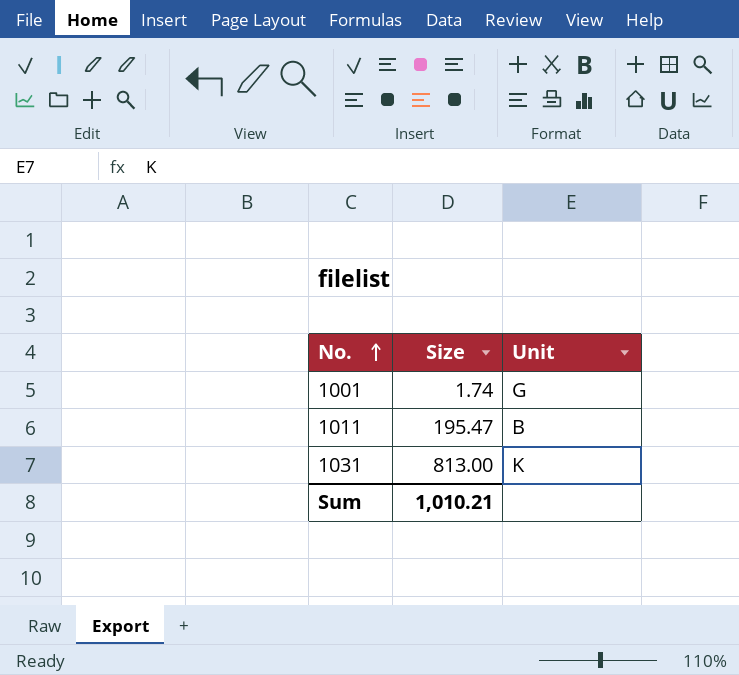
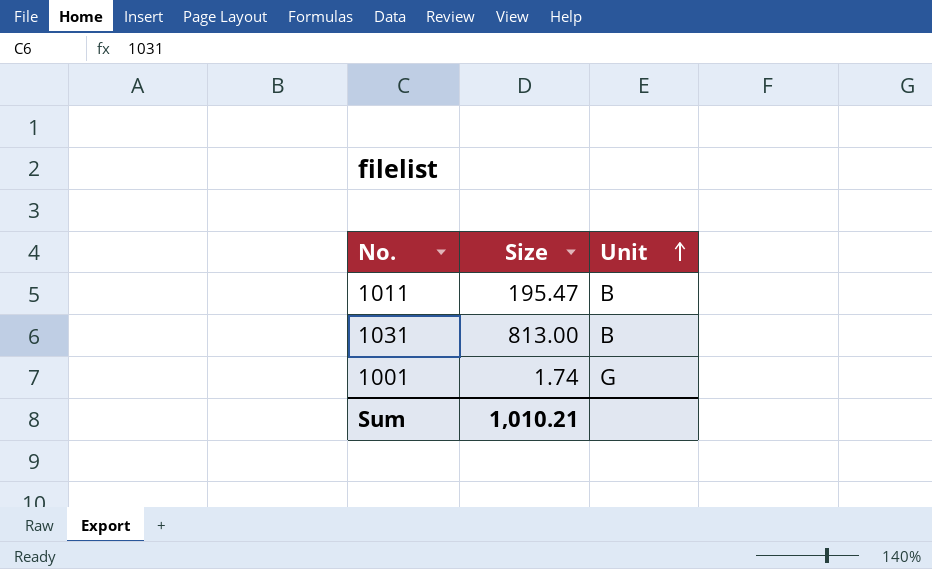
row order: No. ascending -> Unit ascending
1031 | Unit: K -> B

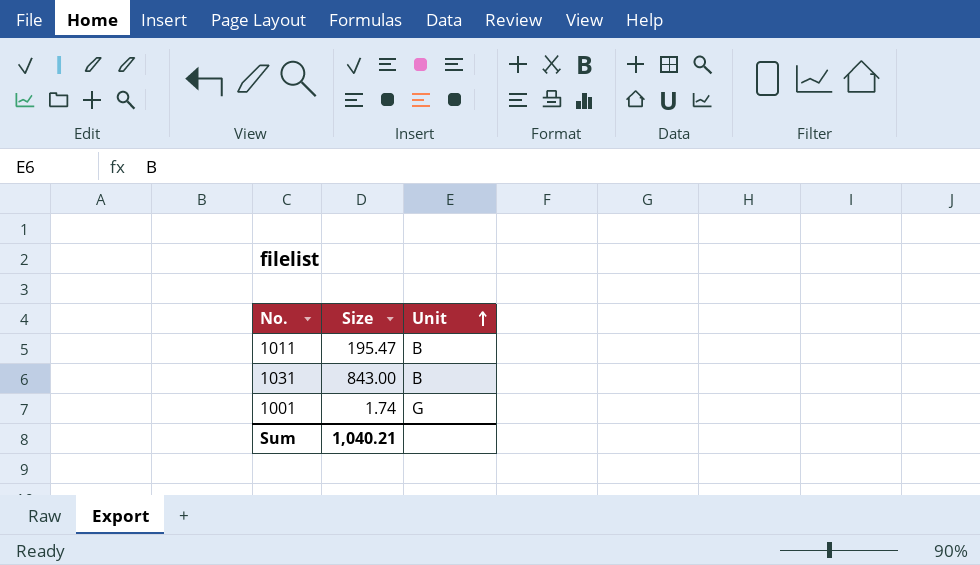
1031 | Size: 813.00 -> 843.00
Sum | Size: 1,010.21 -> 1,040.21

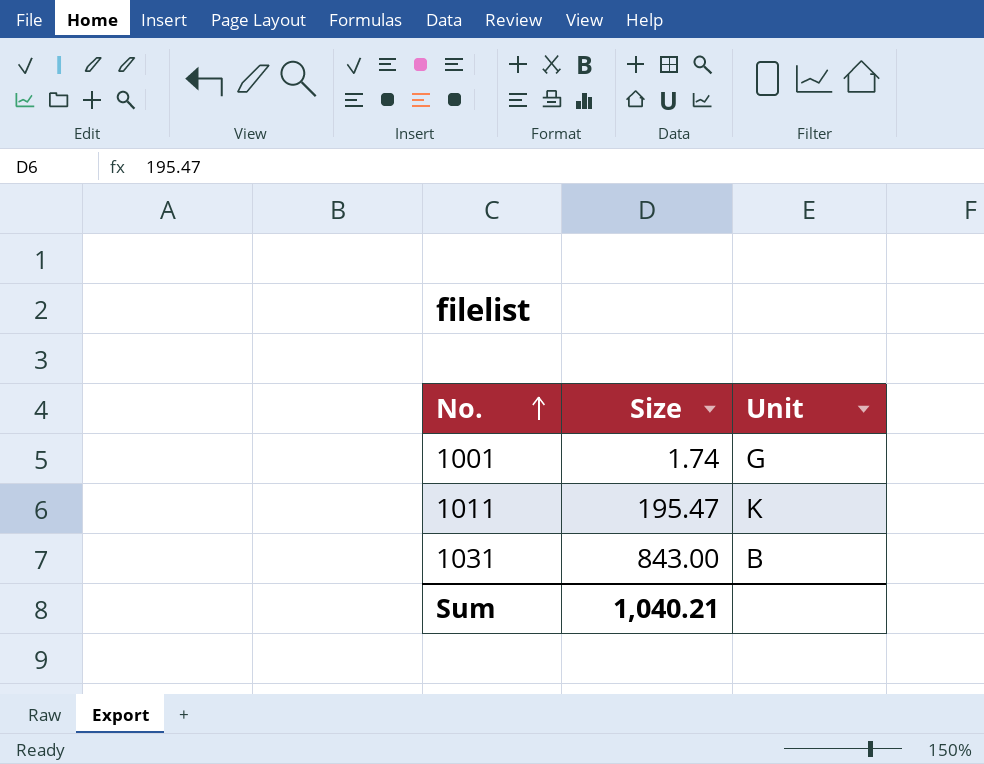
row order: Unit ascending -> No. ascending
1011 | Unit: B -> K

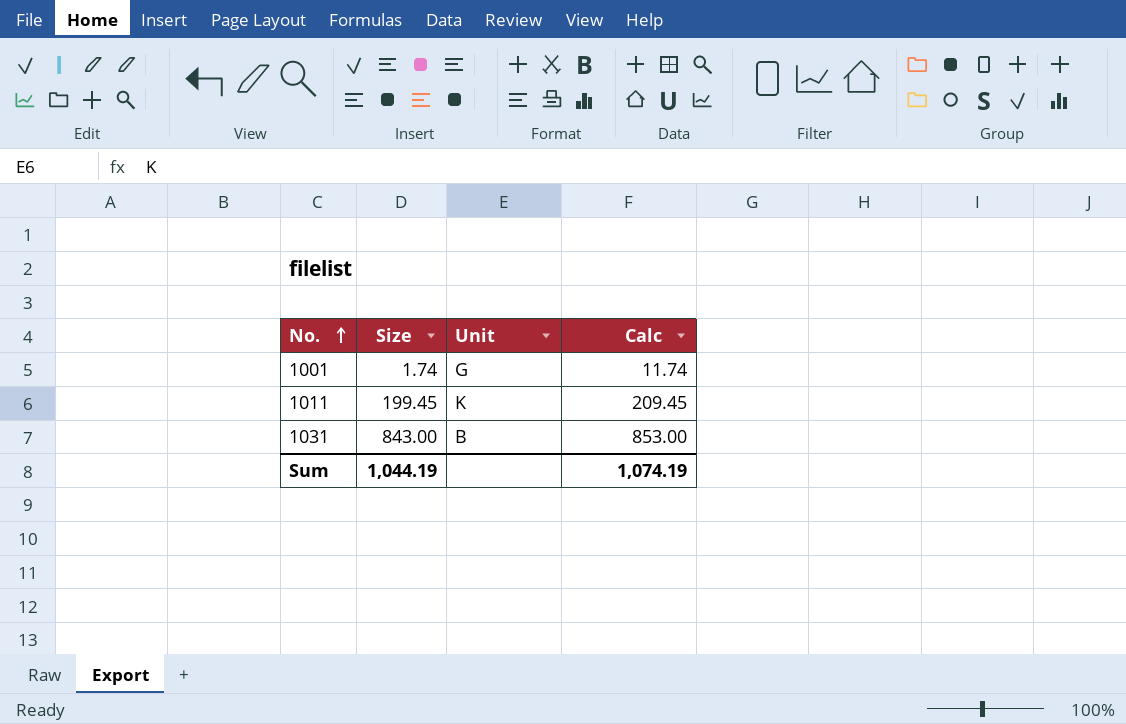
column Calc | formula: none -> [Size] + 10
1011 | Size: 195.47 -> 199.45
Sum | Size: 1,040.21 -> 1,044.19

